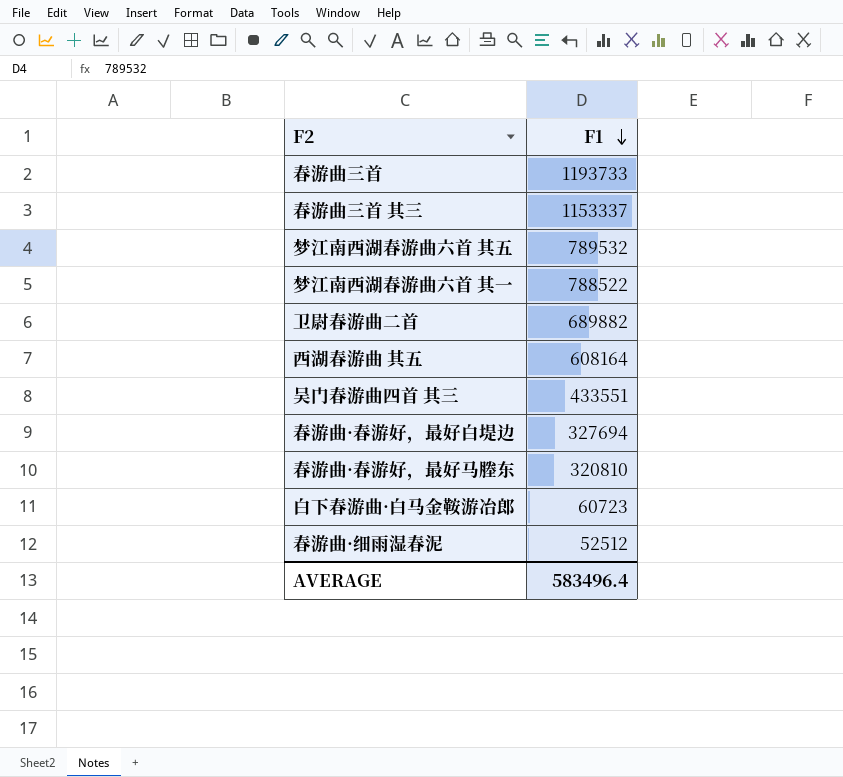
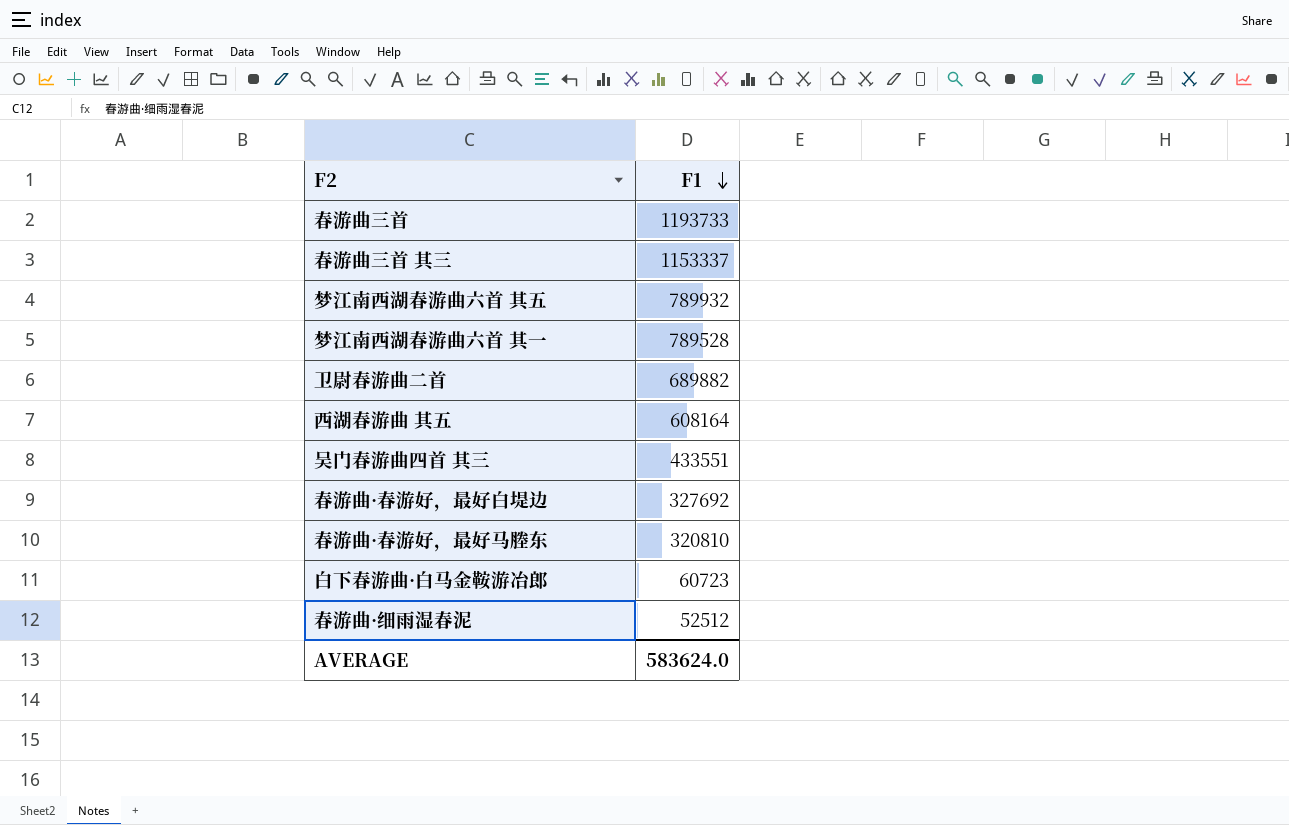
梦江南西湖春游曲六首 其五 | F1: 789532 -> 789932
梦江南西湖春游曲六首 其一 | F1: 788522 -> 789528
春游曲·春游好，最好白堤边 | F1: 327694 -> 327692
AVERAGE | F1: 583496.4 -> 583624.0

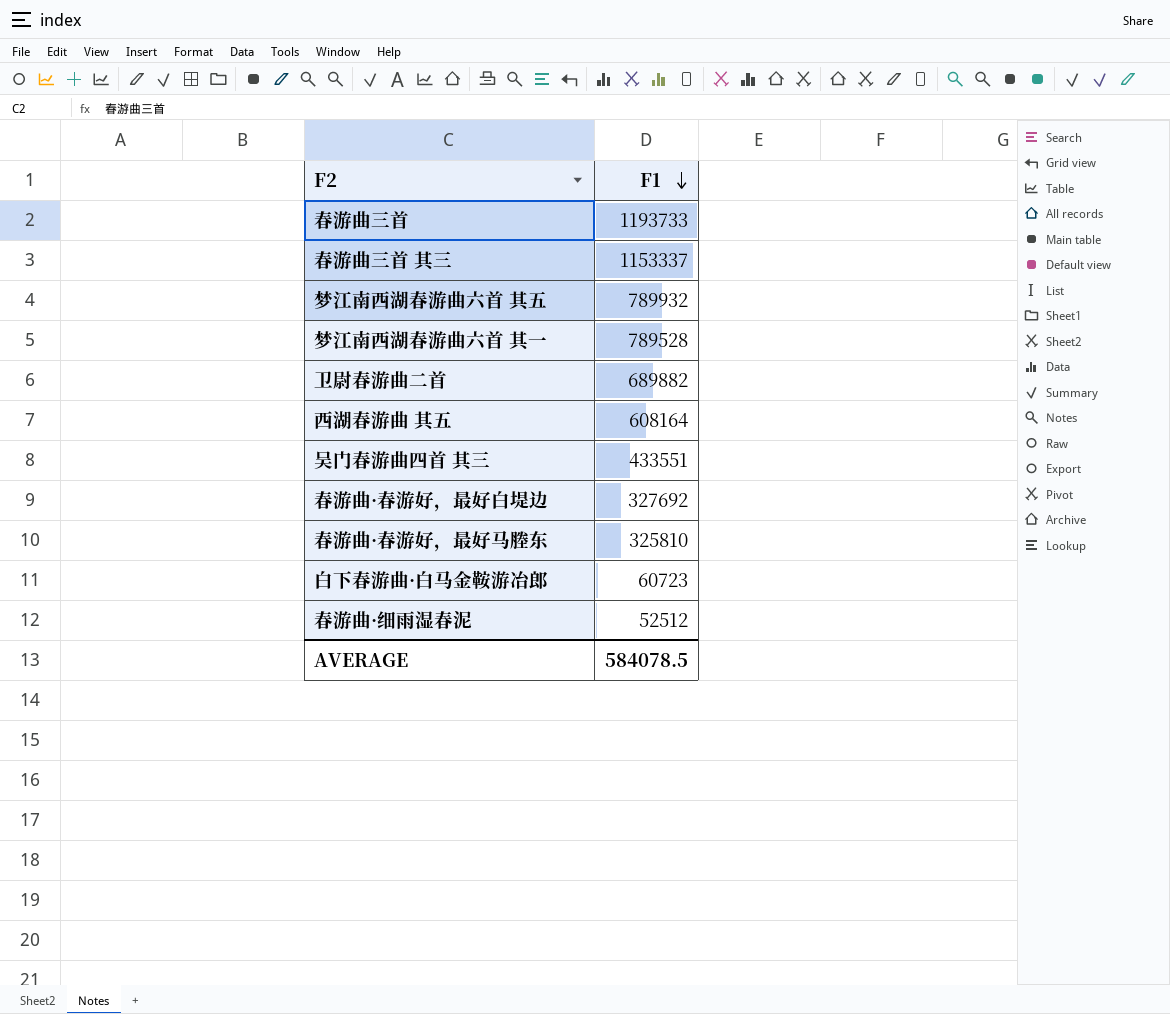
春游曲·春游好，最好马塍东 | F1: 320810 -> 325810
AVERAGE | F1: 583624.0 -> 584078.5

